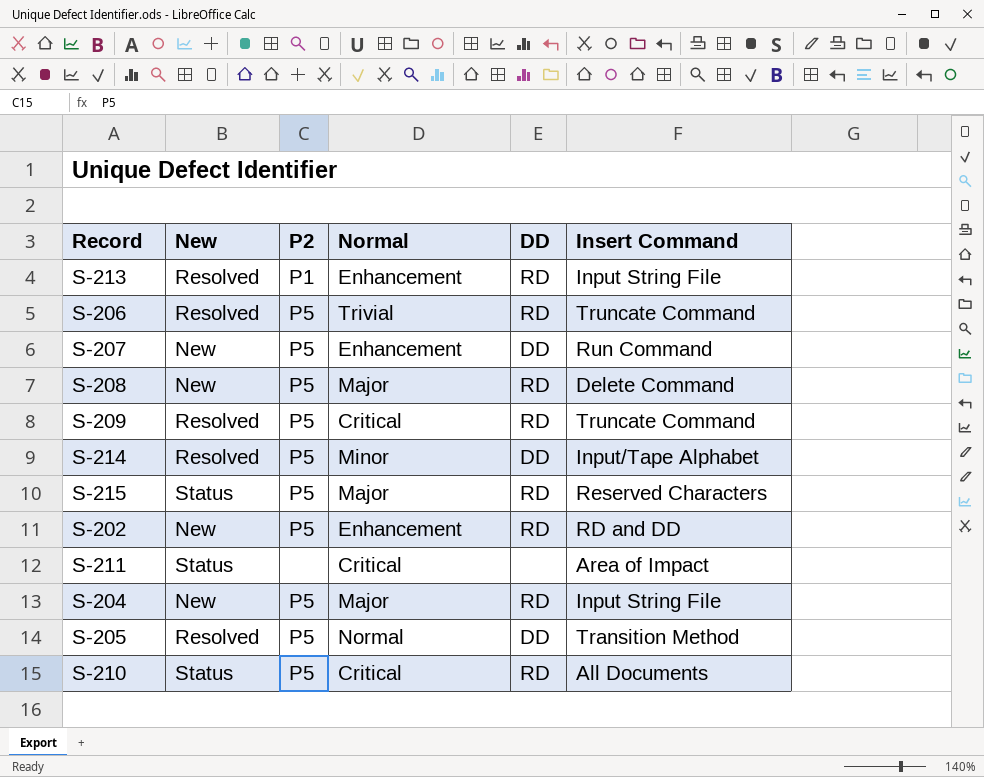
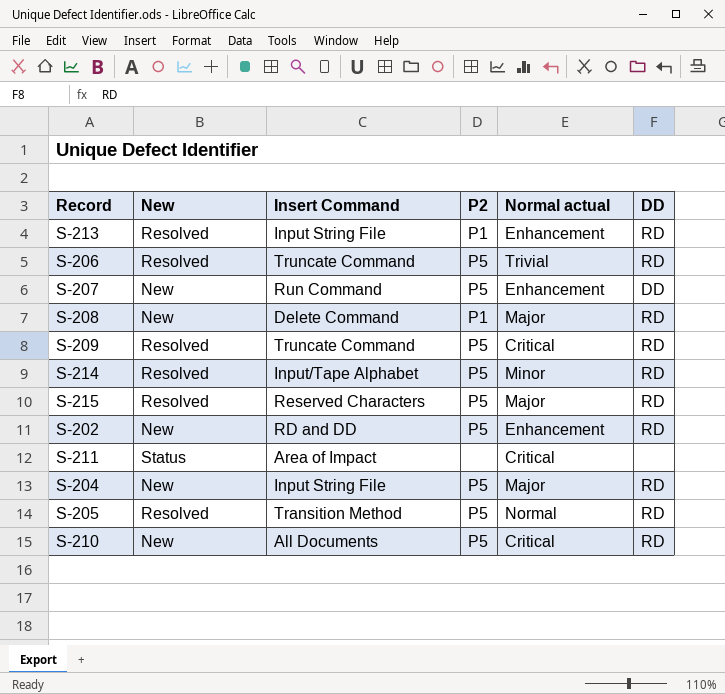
column Insert Command | position: 6 -> 3
column name: Normal -> Normal actual
S-208 | P2: P5 -> P1
S-214 | DD: DD -> RD
S-215 | New: Status -> Resolved
S-205 | DD: DD -> RD
S-210 | New: Status -> New

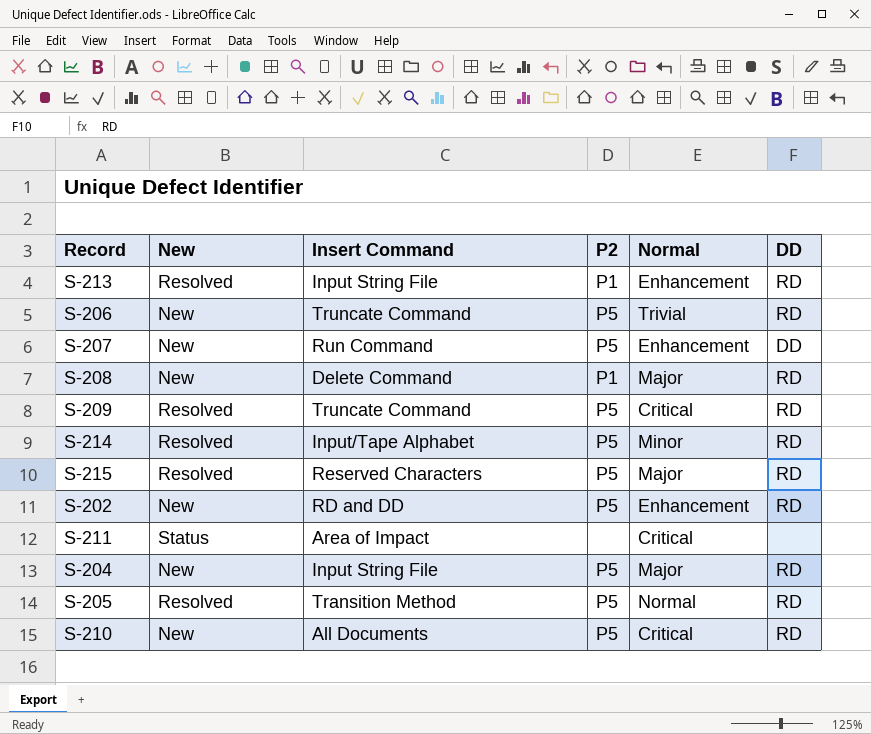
column name: Normal actual -> Normal
S-206 | New: Resolved -> New

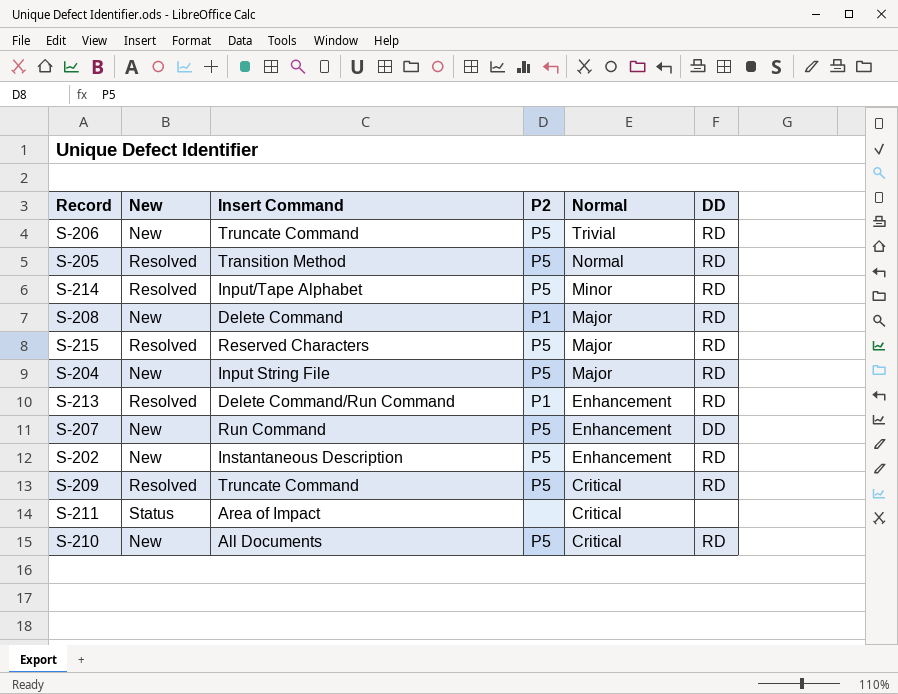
row order: none -> Normal descending
S-213 | Insert Command: Input String File -> Delete Command/Run Command
S-202 | Insert Command: RD and DD -> Instantaneous Description

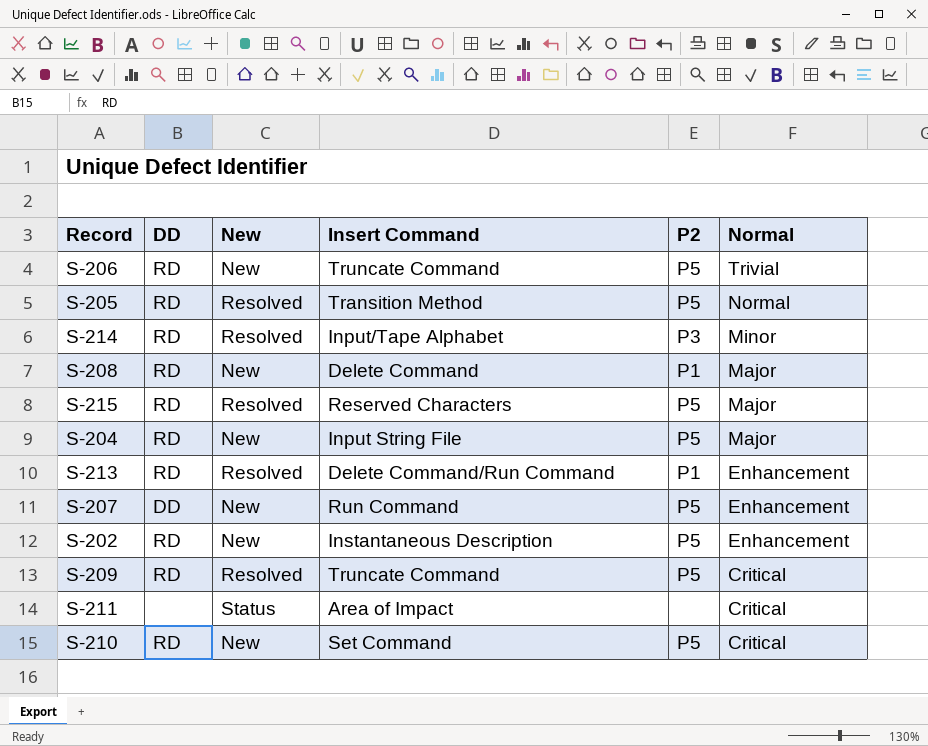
column DD | position: 6 -> 2
S-214 | P2: P5 -> P3
S-210 | Insert Command: All Documents -> Set Command

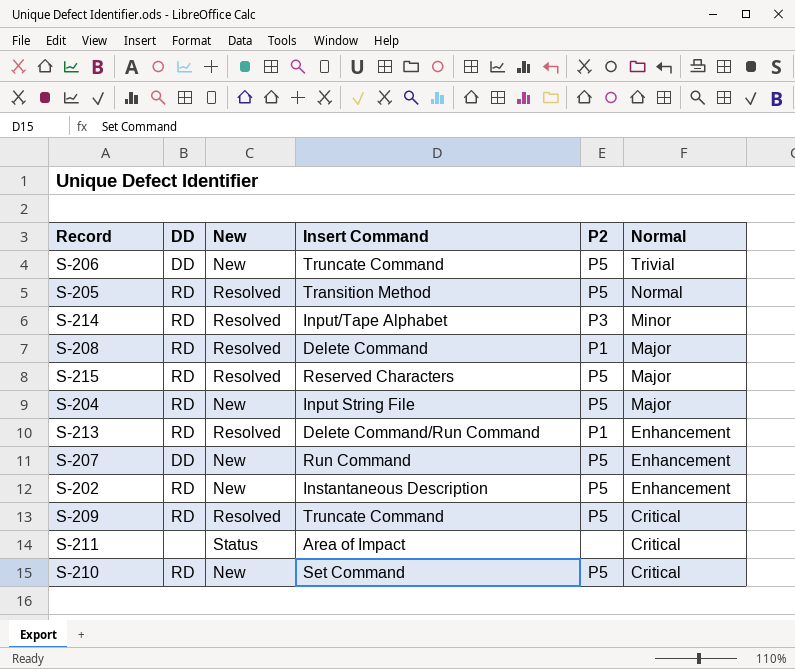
S-206 | DD: RD -> DD
S-208 | New: New -> Resolved

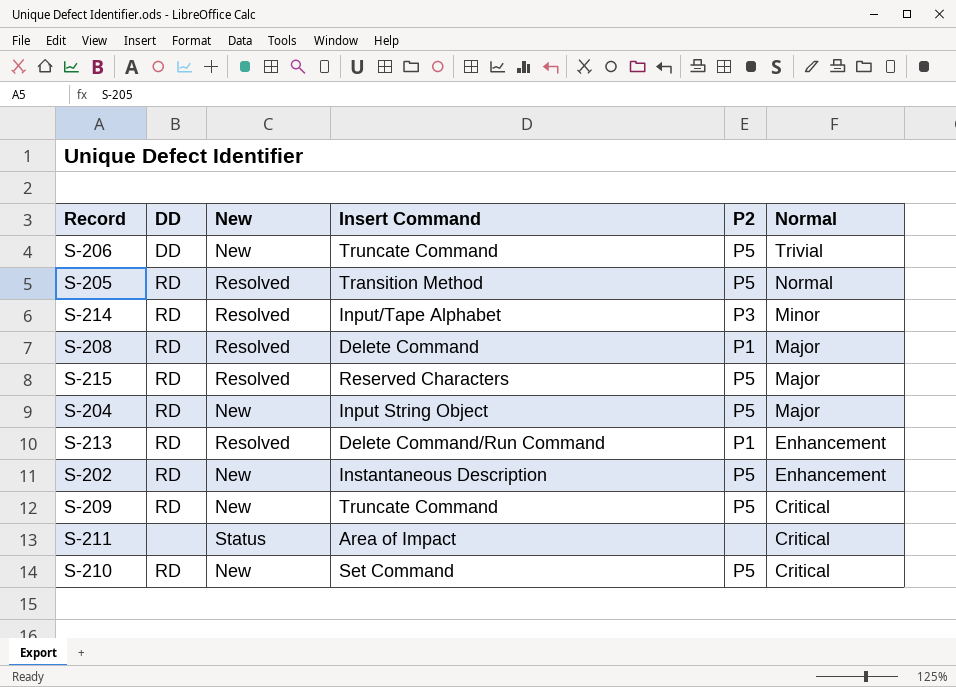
row S-207: DD | New | Run Command | P5 | Enhancement -> none
S-204 | Insert Command: Input String File -> Input String Object
S-209 | New: Resolved -> New

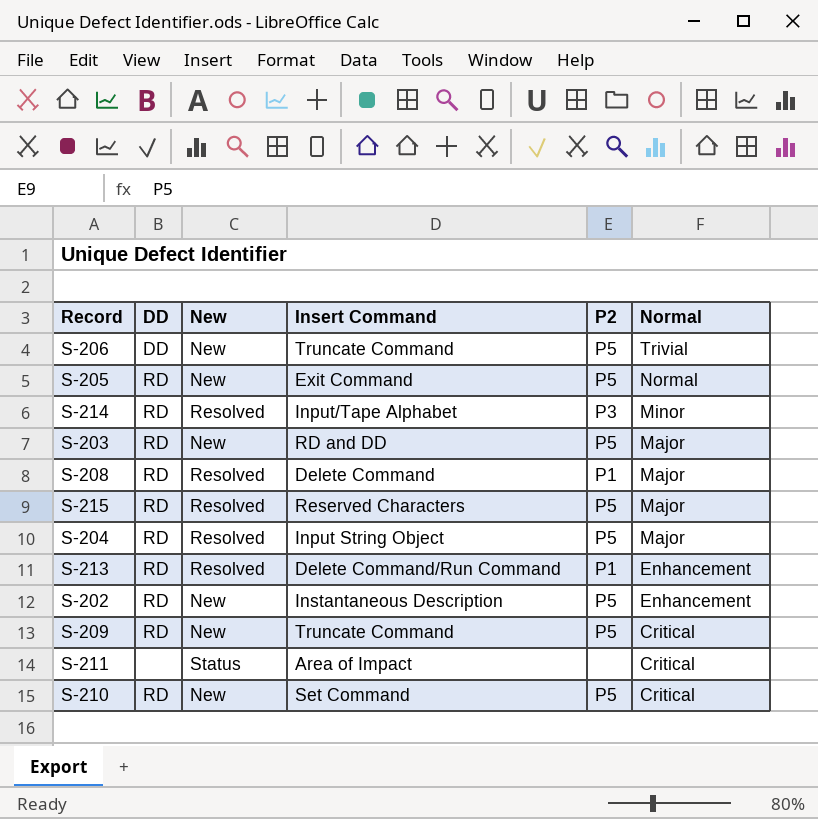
S-205 | New: Resolved -> New
S-205 | Insert Command: Transition Method -> Exit Command
row S-203: none -> RD | New | RD and DD | P5 | Major
S-204 | New: New -> Resolved

